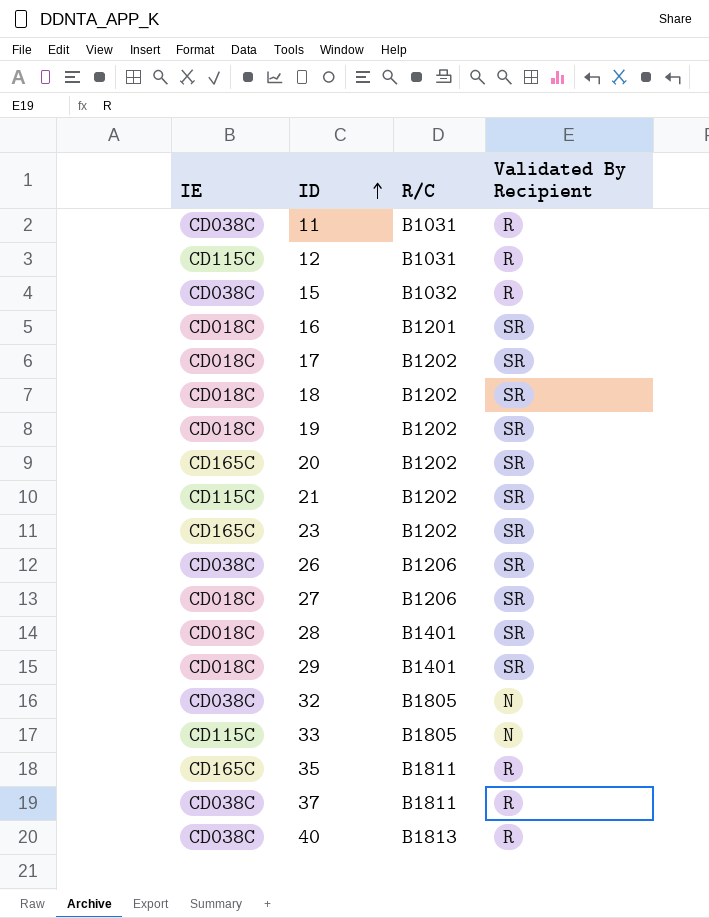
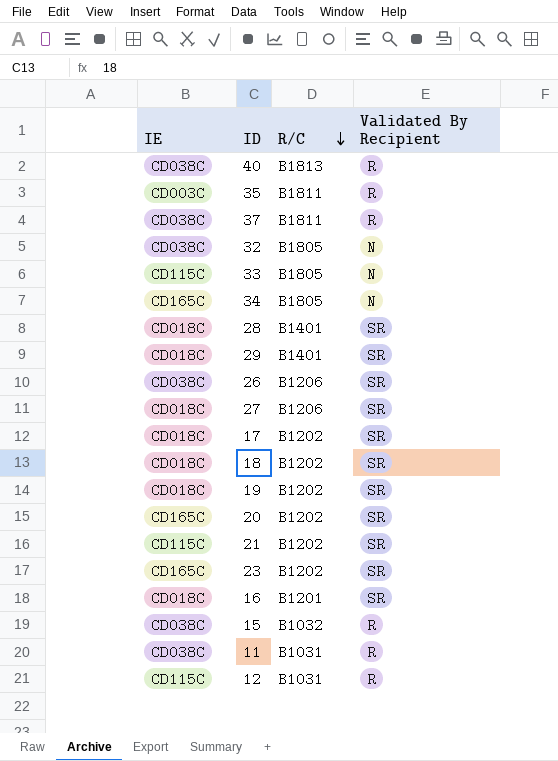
row order: ID ascending -> R/C descending
35 | IE: CD165C -> CD003C
row 34: none -> CD165C | B1805 | N

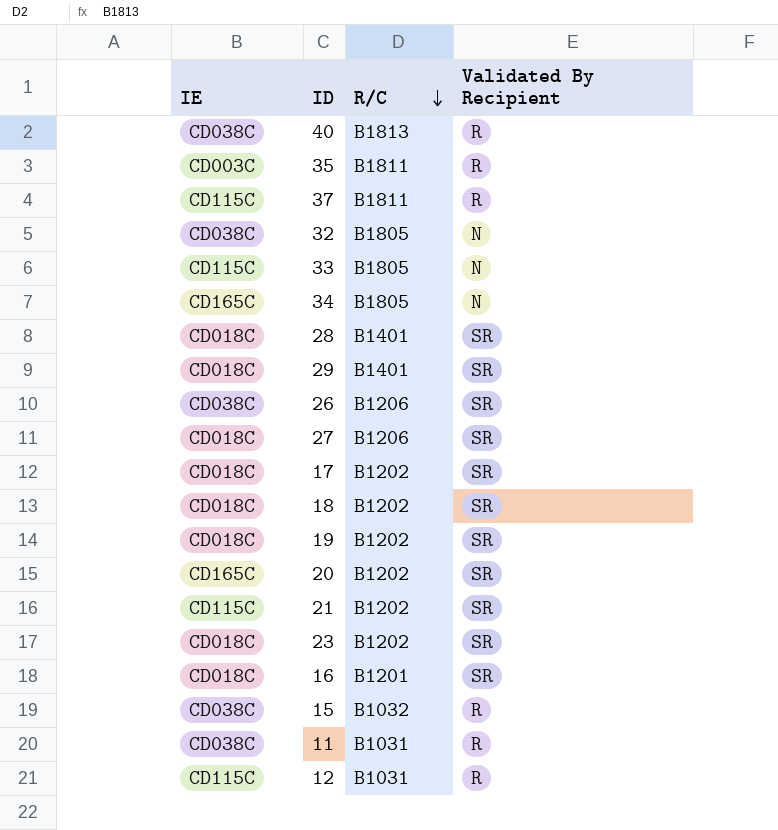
37 | IE: CD038C -> CD115C
23 | IE: CD165C -> CD018C

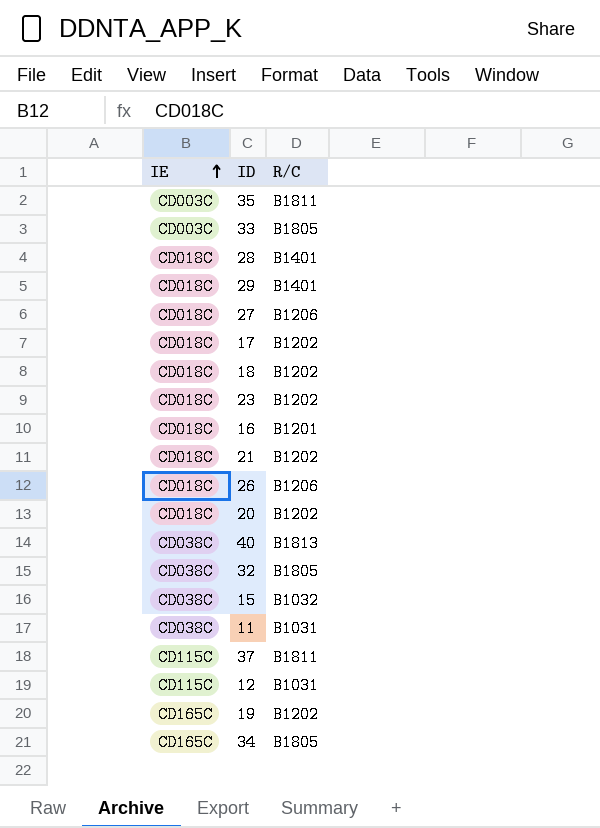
row order: R/C descending -> IE ascending
column Validated By Recipient | position: 4 -> none
33 | IE: CD115C -> CD003C
21 | IE: CD115C -> CD018C
26 | IE: CD038C -> CD018C
20 | IE: CD165C -> CD018C
19 | IE: CD018C -> CD165C

